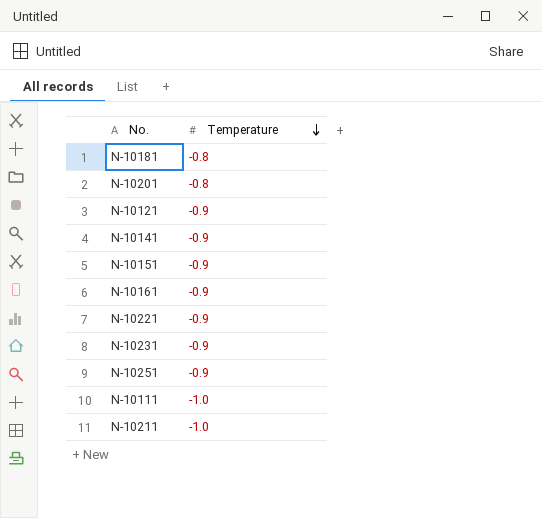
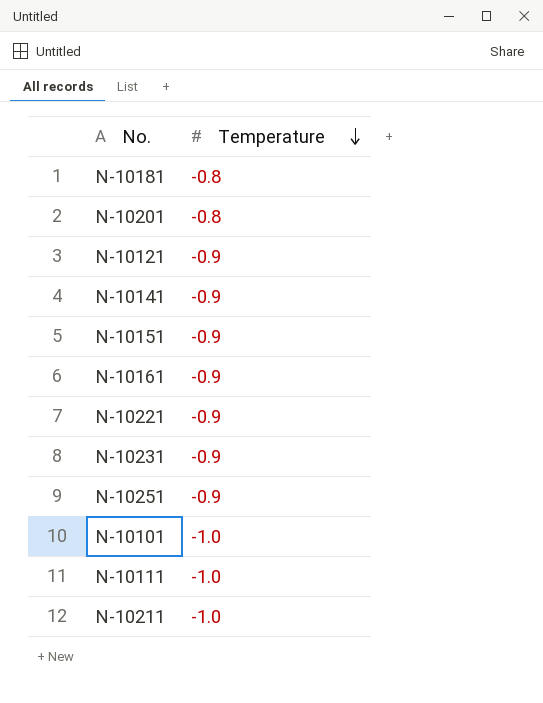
row N-10101: none -> -1.0

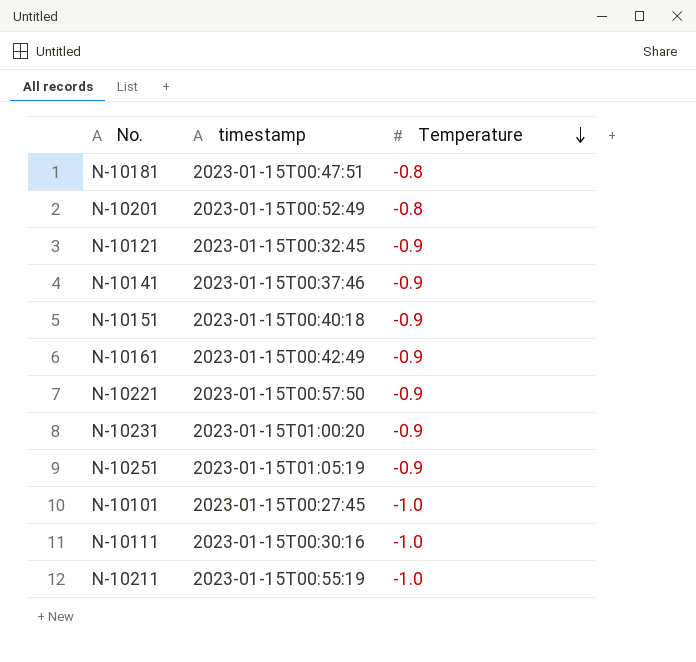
column timestamp | position: none -> 2

